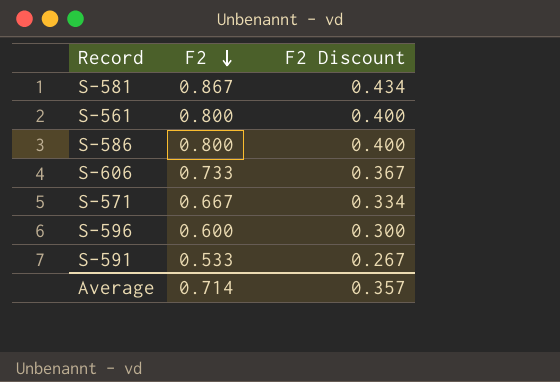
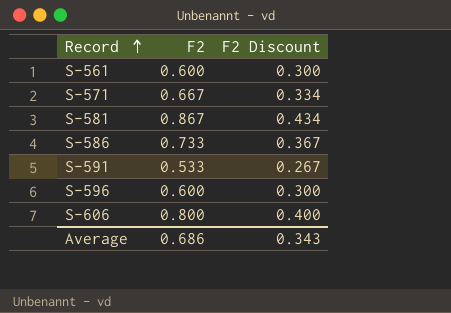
row order: F2 descending -> Record ascending
S-561 | F2: 0.800 -> 0.600
S-561 | F2 Discount: 0.400 -> 0.300
S-586 | F2: 0.800 -> 0.733
S-586 | F2 Discount: 0.400 -> 0.367
S-606 | F2: 0.733 -> 0.800
S-606 | F2 Discount: 0.367 -> 0.400
Average | F2: 0.714 -> 0.686
Average | F2 Discount: 0.357 -> 0.343

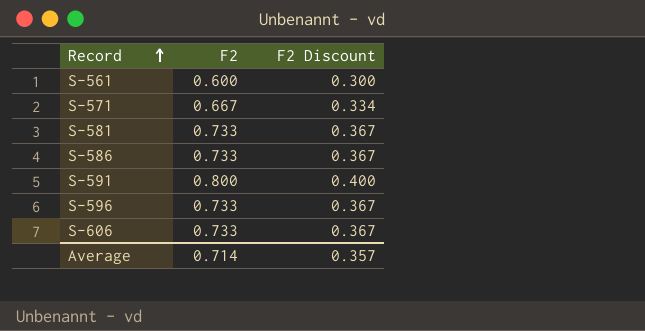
S-581 | F2: 0.867 -> 0.733
S-581 | F2 Discount: 0.434 -> 0.367
S-591 | F2: 0.533 -> 0.800
S-591 | F2 Discount: 0.267 -> 0.400
S-596 | F2: 0.600 -> 0.733
S-596 | F2 Discount: 0.300 -> 0.367
S-606 | F2: 0.800 -> 0.733
S-606 | F2 Discount: 0.400 -> 0.367
Average | F2: 0.686 -> 0.714
Average | F2 Discount: 0.343 -> 0.357

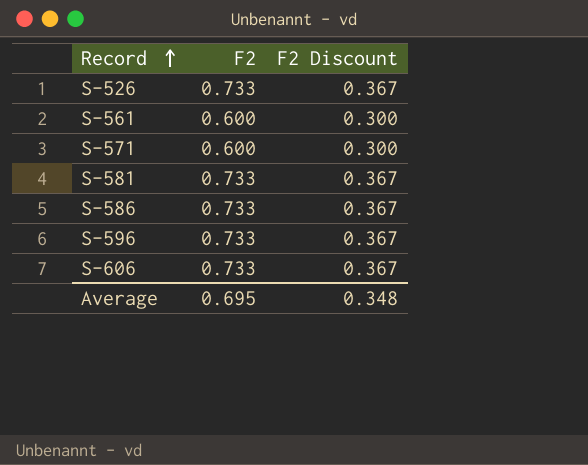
row S-591: 0.800 | 0.400 -> none
row S-526: none -> 0.733 | 0.367
S-571 | F2: 0.667 -> 0.600
S-571 | F2 Discount: 0.334 -> 0.300
Average | F2: 0.714 -> 0.695
Average | F2 Discount: 0.357 -> 0.348

